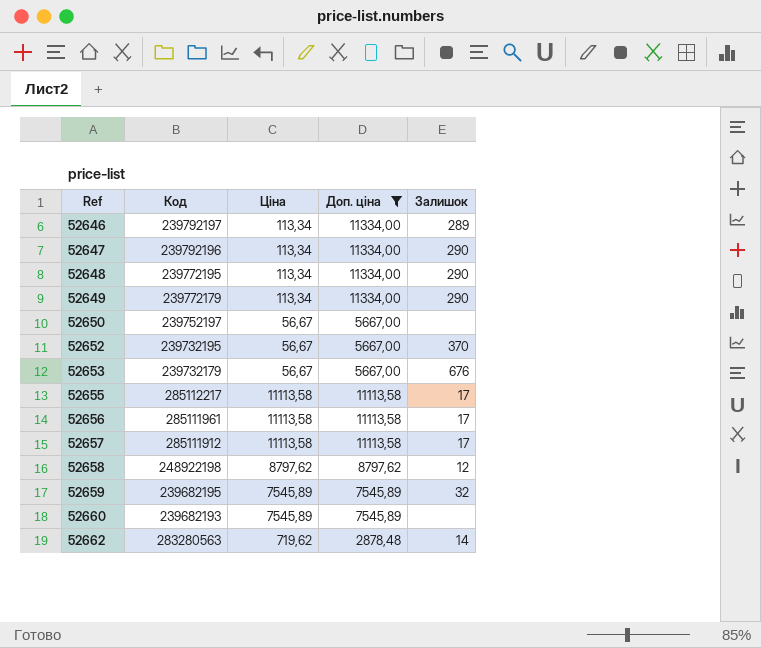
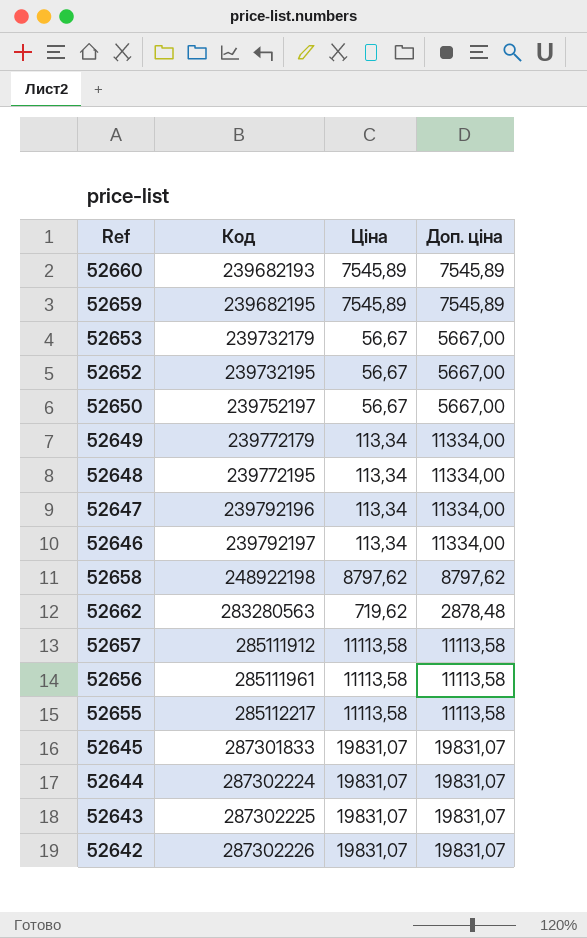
filter: Доп. ціна != 19831,07 -> none
row order: Ref ascending -> Код ascending
column Залишок | position: 5 -> none

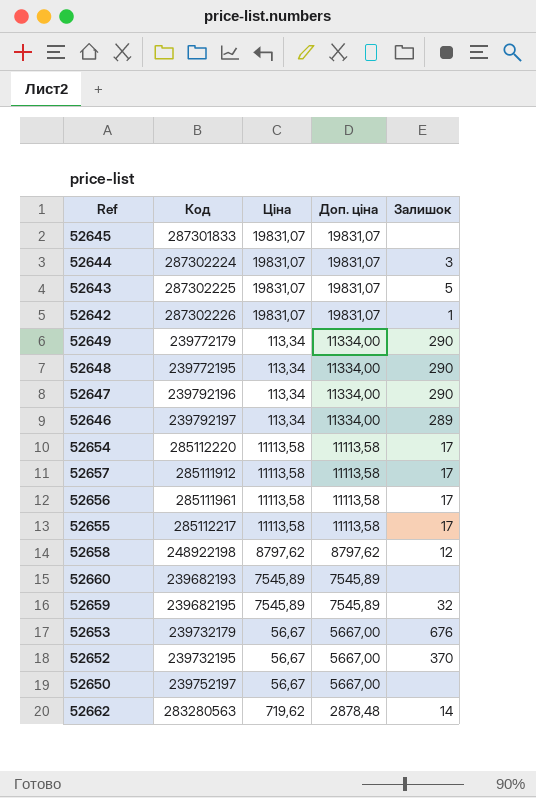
row order: Код ascending -> Доп. ціна descending
column Залишок | position: none -> 5
row 52654: none -> 285112220 | 11113,58 | 11113,58 | 17

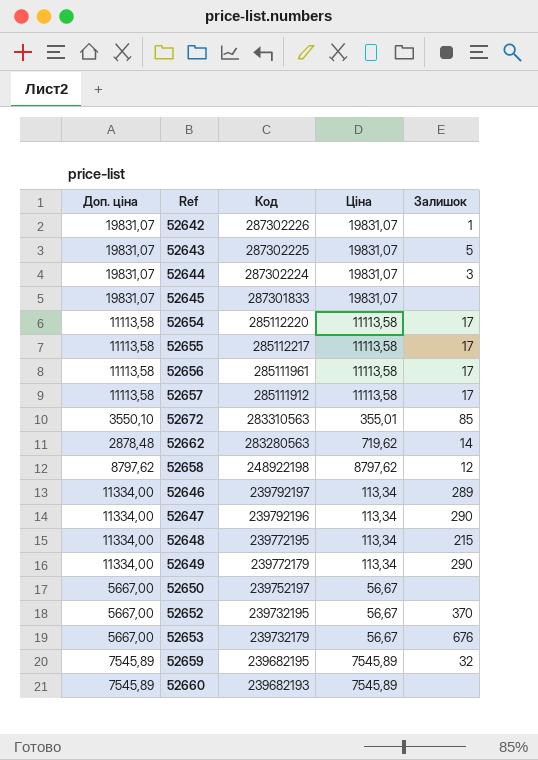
row order: Доп. ціна descending -> Код descending
column Доп. ціна | position: 4 -> 1
row 52672: none -> 3550,10 | 283310563 | 355,01 | 85
52648 | Залишок: 290 -> 215

